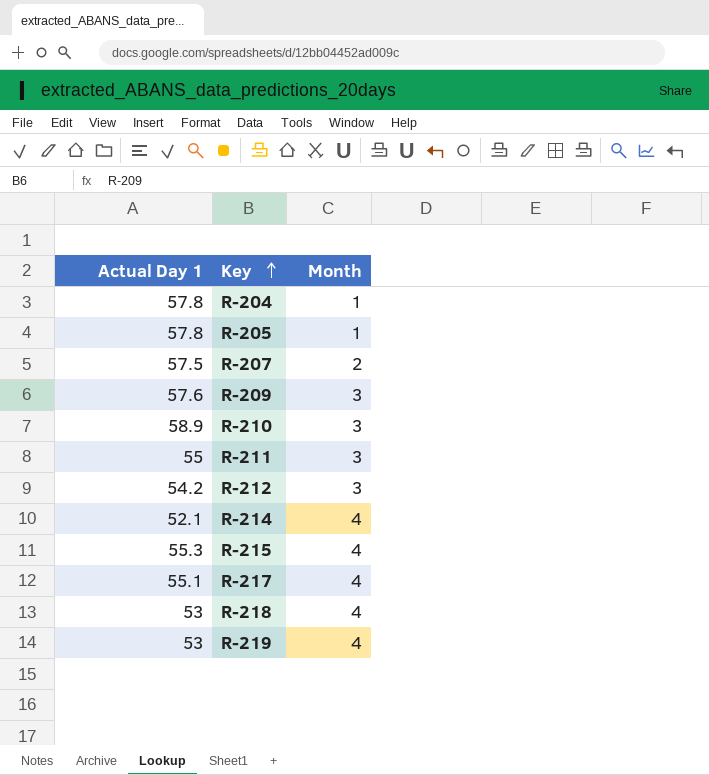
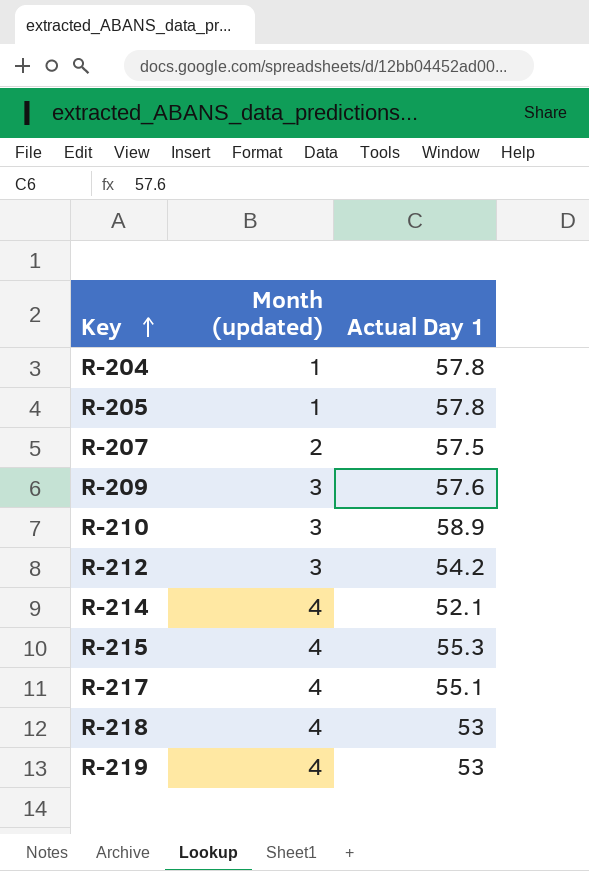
column name: Month -> Month (updated)
column Actual Day 1 | position: 1 -> 3
row R-211: 55 | 3 -> none

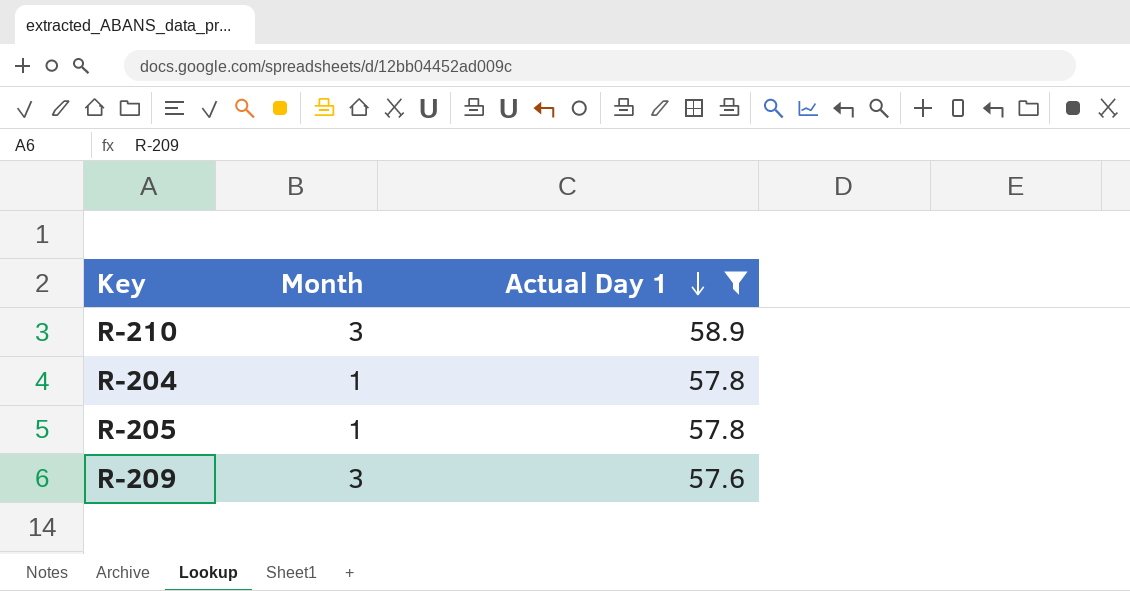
filter: none -> Actual Day 1 >= 57.6
row order: Key ascending -> Actual Day 1 descending
column name: Month (updated) -> Month

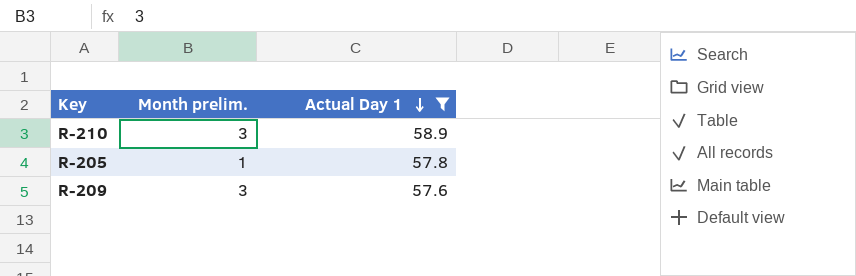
column name: Month -> Month prelim.
row R-204: 1 | 57.8 -> none

